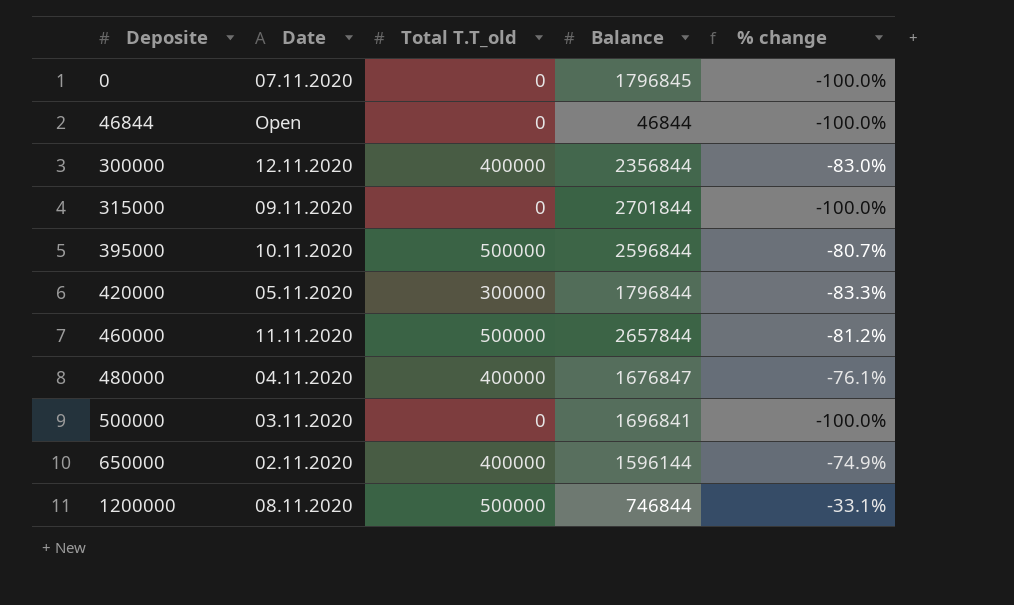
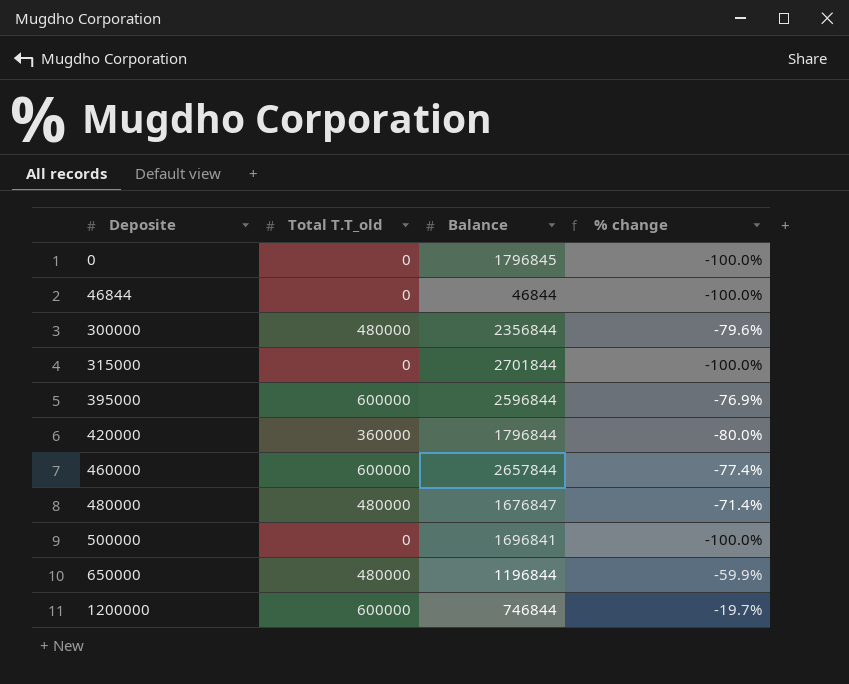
column Date | position: 2 -> none
300000 | Total T.T_old: 400000 -> 480000
300000 | % change: -83.0% -> -79.6%
395000 | Total T.T_old: 500000 -> 600000
395000 | % change: -80.7% -> -76.9%
420000 | Total T.T_old: 300000 -> 360000
420000 | % change: -83.3% -> -80.0%
460000 | Total T.T_old: 500000 -> 600000
460000 | % change: -81.2% -> -77.4%
480000 | Total T.T_old: 400000 -> 480000
480000 | % change: -76.1% -> -71.4%
650000 | Total T.T_old: 400000 -> 480000
650000 | Balance: 1596144 -> 1196844
650000 | % change: -74.9% -> -59.9%
1200000 | Total T.T_old: 500000 -> 600000
1200000 | % change: -33.1% -> -19.7%

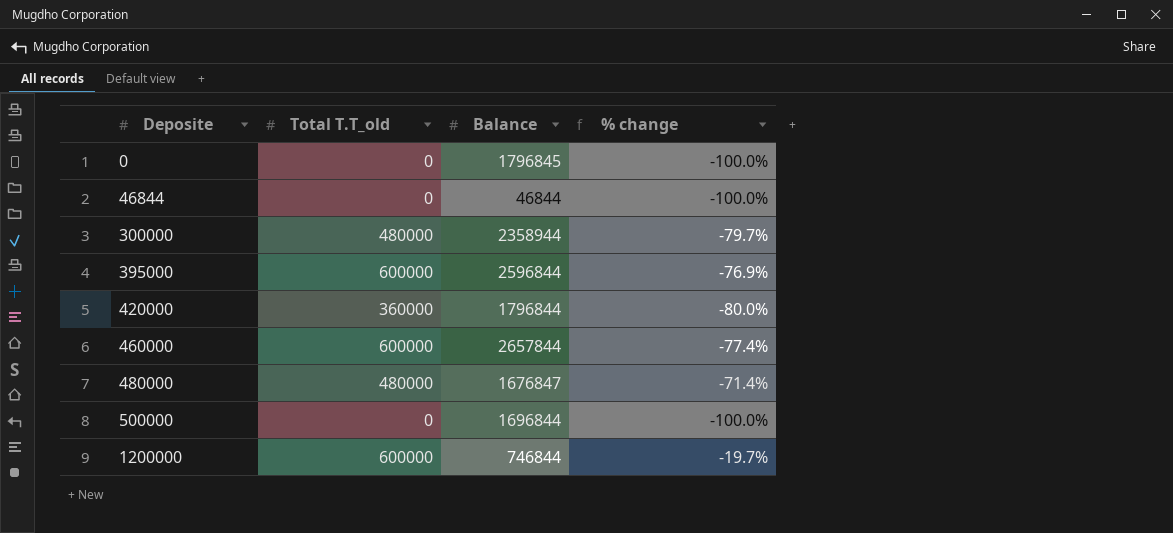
row 315000: 0 | 2701844 | -100.0% -> none
row 650000: 480000 | 1196844 | -59.9% -> none
300000 | Balance: 2356844 -> 2358944
300000 | % change: -79.6% -> -79.7%
500000 | Balance: 1696841 -> 1696844

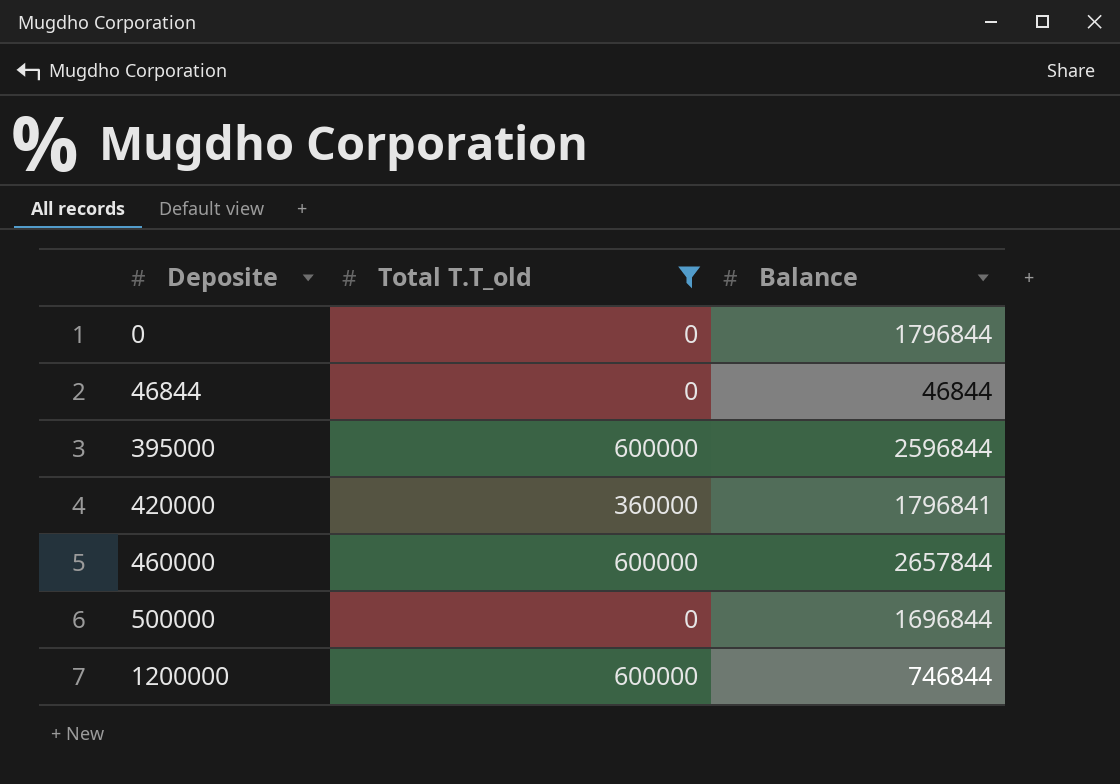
filter: none -> Total T.T_old != 480000
column % change | formula: ([Total T.T_old] - [Balance]) / [Balance] -> none
0 | Balance: 1796845 -> 1796844
420000 | Balance: 1796844 -> 1796841

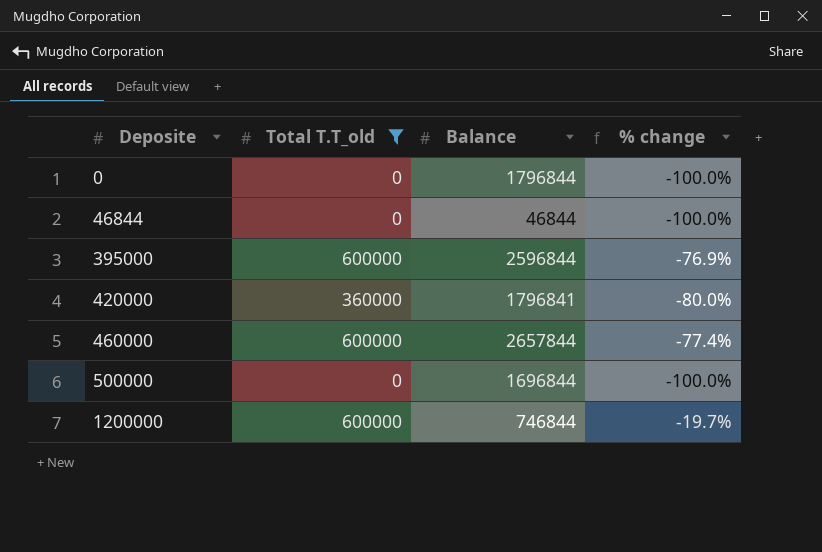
column % change | formula: none -> ([Total T.T_old] - [Balance]) / [Balance]

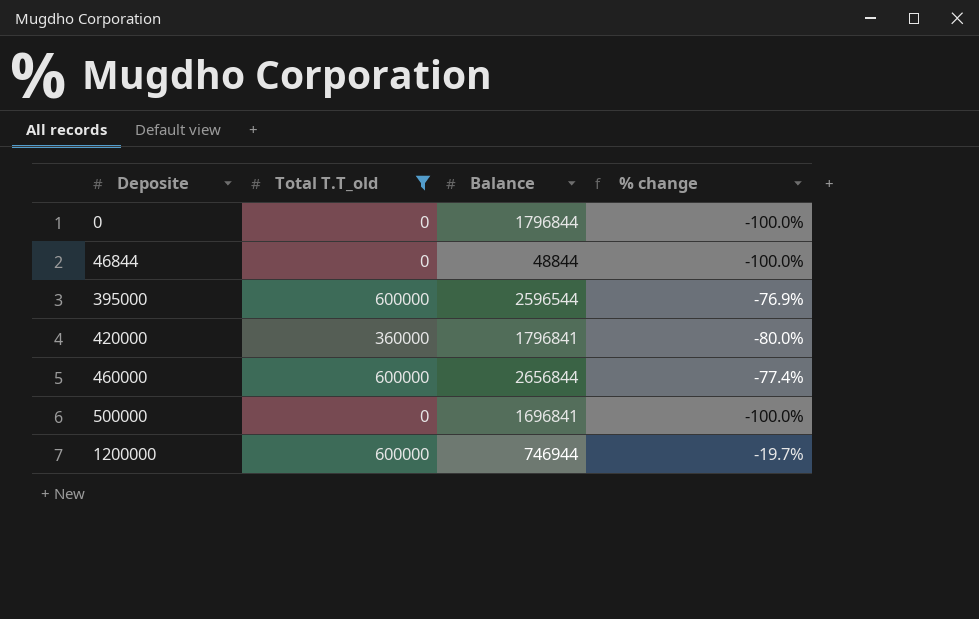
46844 | Balance: 46844 -> 48844
395000 | Balance: 2596844 -> 2596544
460000 | Balance: 2657844 -> 2656844
500000 | Balance: 1696844 -> 1696841
1200000 | Balance: 746844 -> 746944

